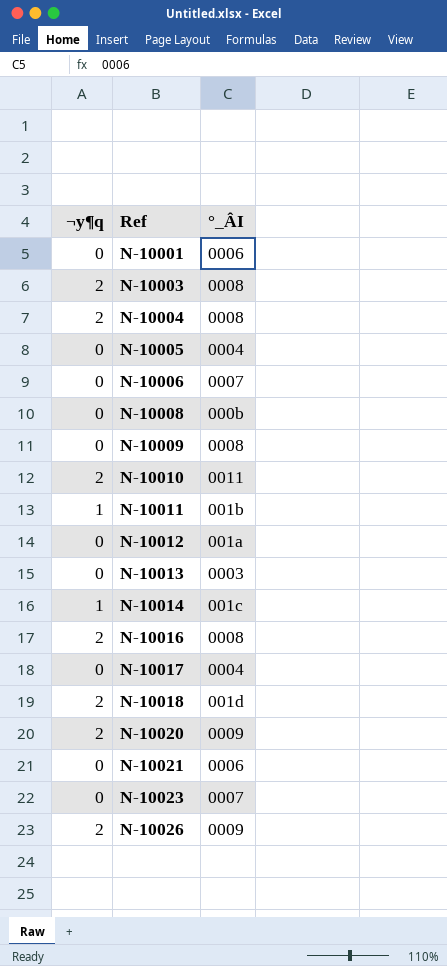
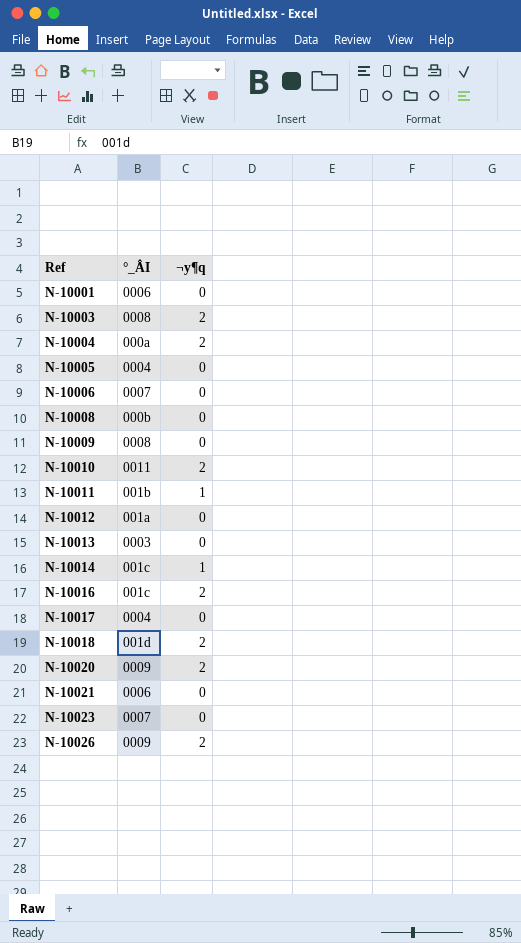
column ¬y¶q | position: 1 -> 3
N-10004 | °_ÂI: 0008 -> 000a
N-10016 | °_ÂI: 0008 -> 001c

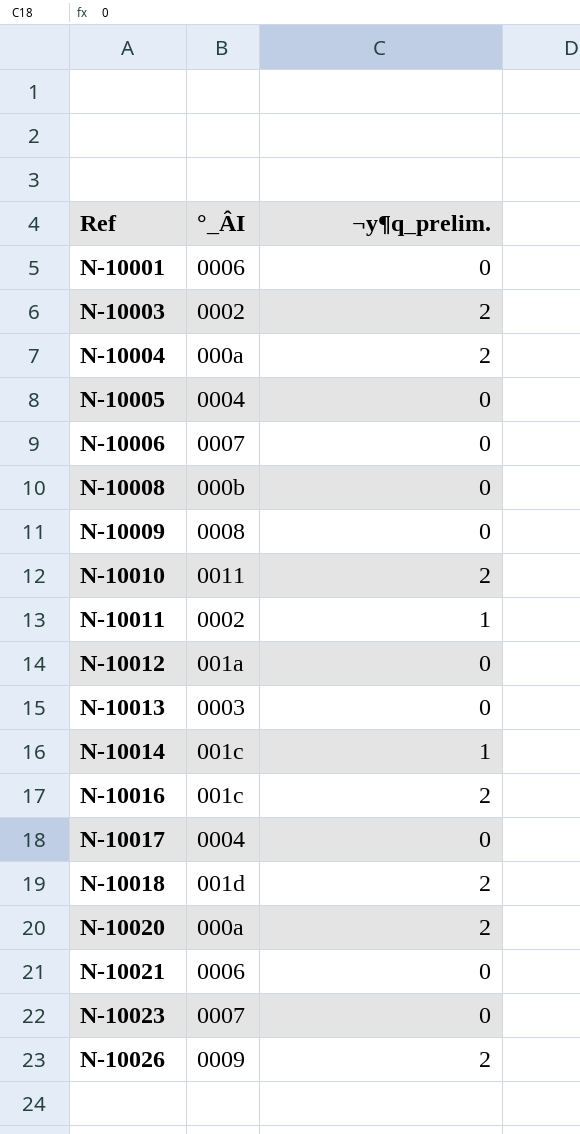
column name: ¬y¶q -> ¬y¶q_prelim.
N-10003 | °_ÂI: 0008 -> 0002
N-10011 | °_ÂI: 001b -> 0002
N-10020 | °_ÂI: 0009 -> 000a

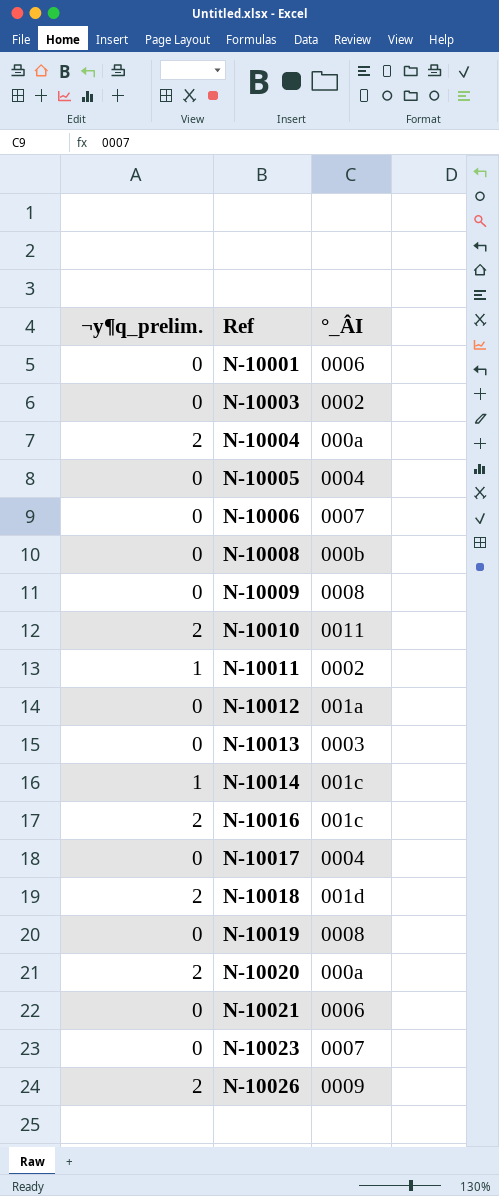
column ¬y¶q_prelim. | position: 3 -> 1
N-10003 | ¬y¶q_prelim.: 2 -> 0
row N-10019: none -> 0 | 0008

